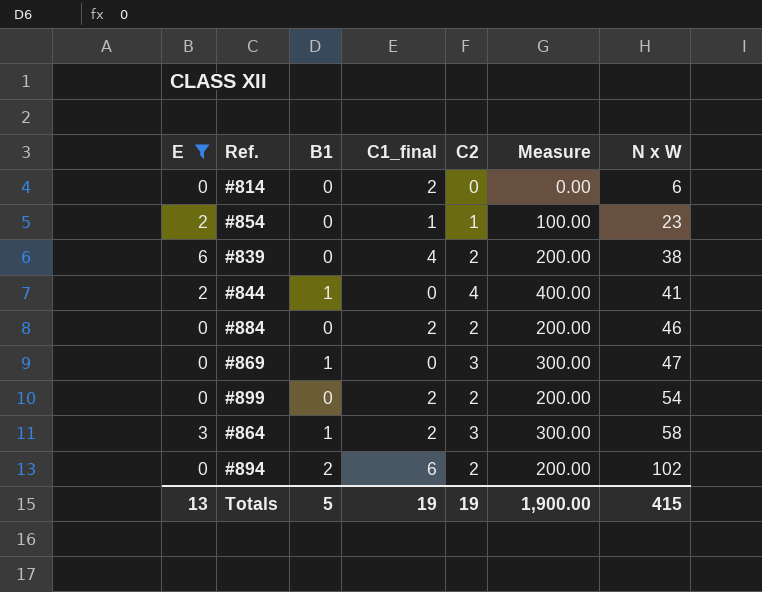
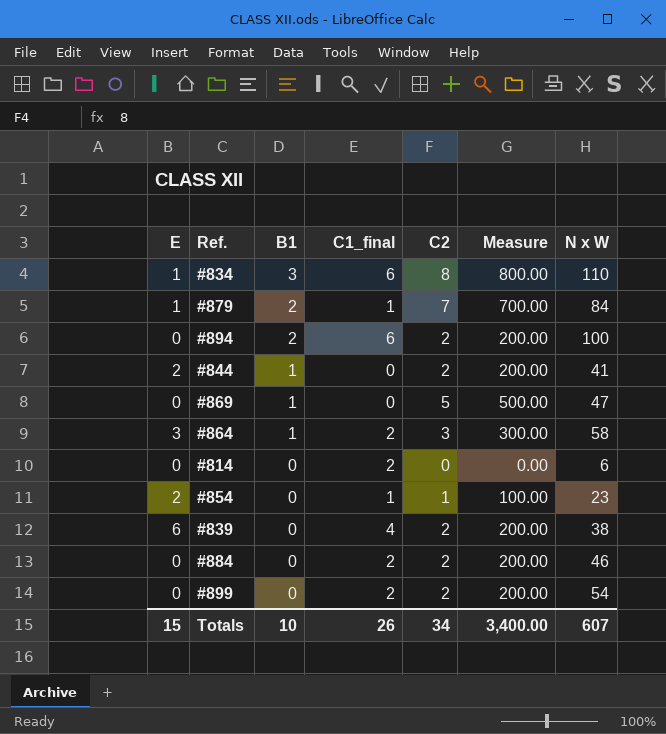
filter: E != 1 -> none
row order: N x W ascending -> B1 descending
#894 | N x W: 102 -> 100
#844 | C2: 4 -> 2
#844 | Measure: 400.00 -> 200.00
#869 | C2: 3 -> 5
#869 | Measure: 300.00 -> 500.00
Totals | E: 13 -> 15
Totals | B1: 5 -> 10
Totals | C1_final: 19 -> 26
Totals | C2: 19 -> 34
Totals | Measure: 1,900.00 -> 3,400.00
Totals | N x W: 415 -> 607

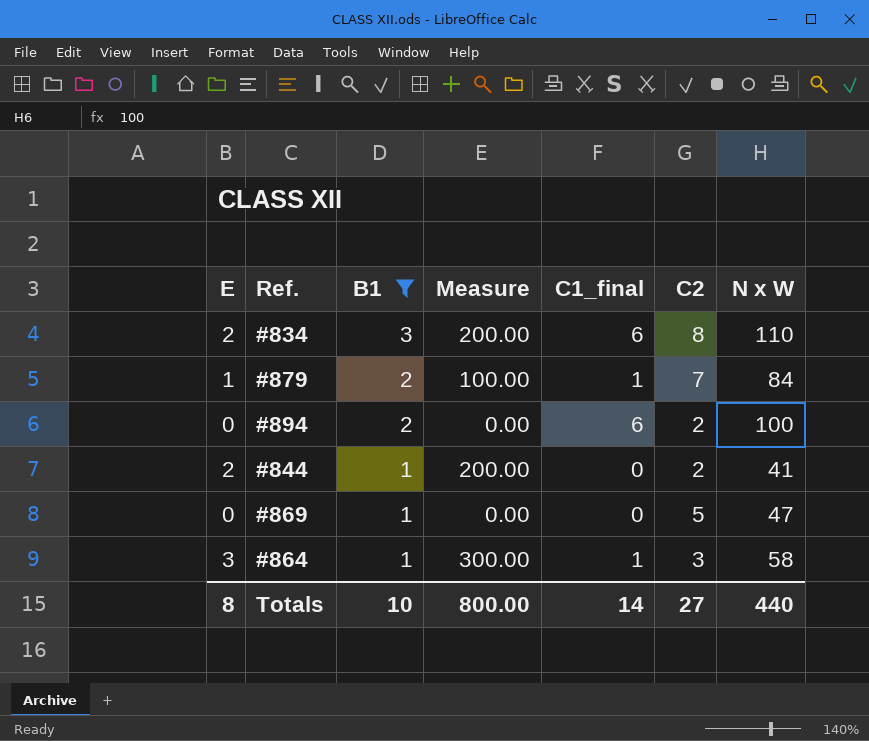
filter: none -> B1 != 0
column Measure | formula: [C2] * 100 -> [E] * 100
column Measure | position: 6 -> 4
#834 | E: 1 -> 2
#864 | C1_final: 2 -> 1
Totals | E: 15 -> 8
Totals | Measure: 3,400.00 -> 800.00
Totals | C1_final: 26 -> 14
Totals | C2: 34 -> 27
Totals | N x W: 607 -> 440

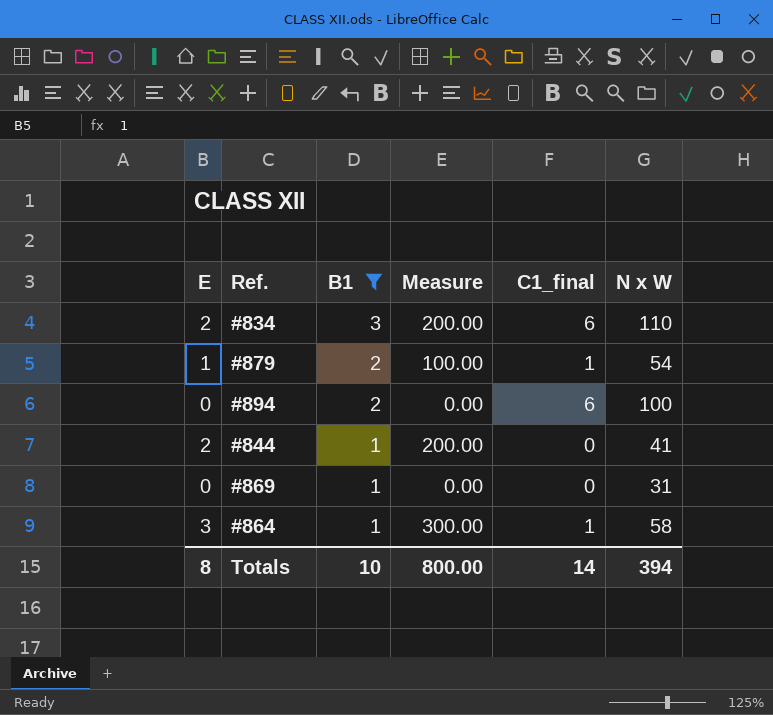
column C2 | position: 6 -> none
#879 | N x W: 84 -> 54
#869 | N x W: 47 -> 31
Totals | N x W: 440 -> 394

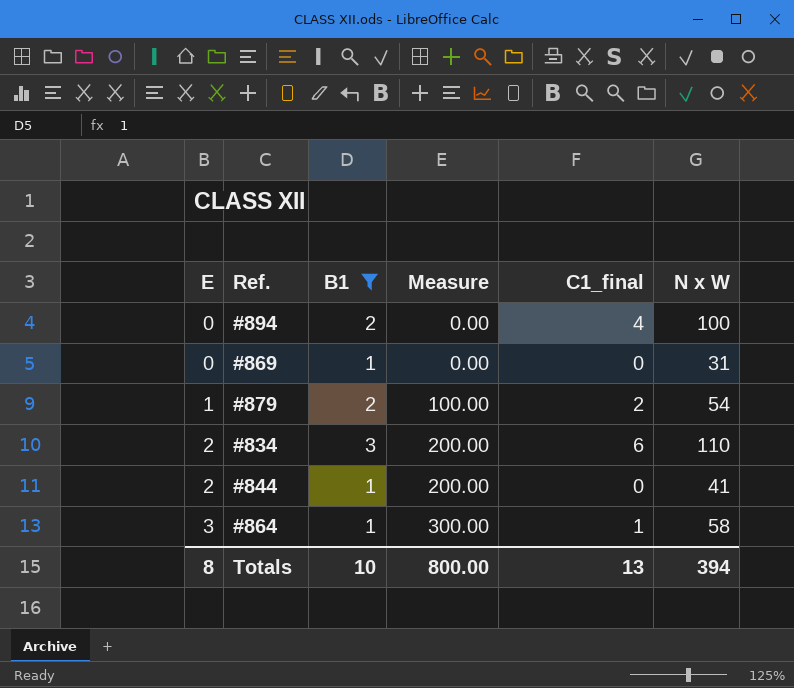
row order: B1 descending -> E ascending
#894 | C1_final: 6 -> 4
#879 | C1_final: 1 -> 2
Totals | C1_final: 14 -> 13

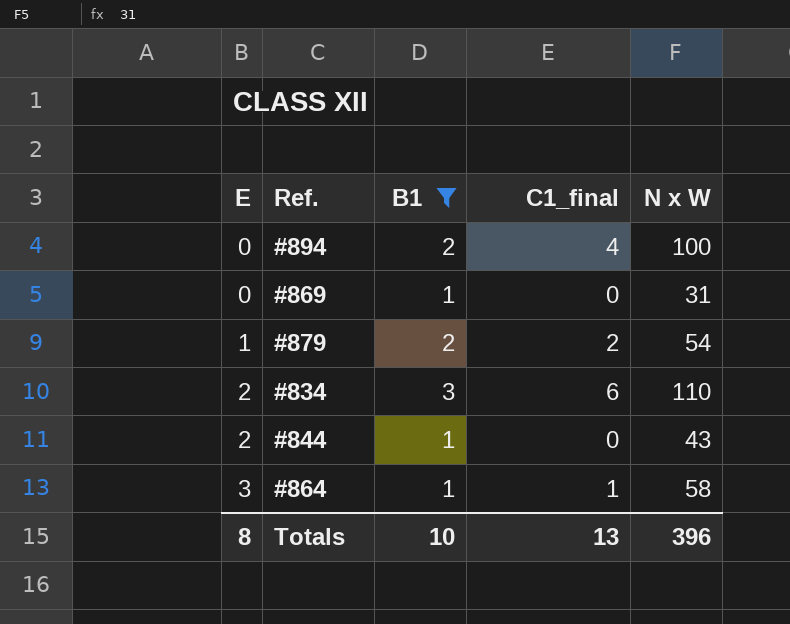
column Measure | formula: [E] * 100 -> none
#844 | N x W: 41 -> 43
Totals | N x W: 394 -> 396

